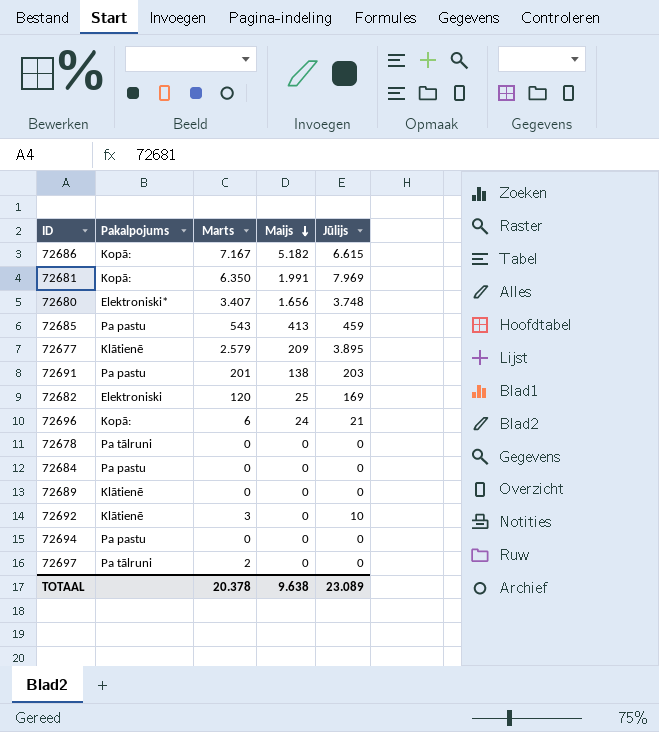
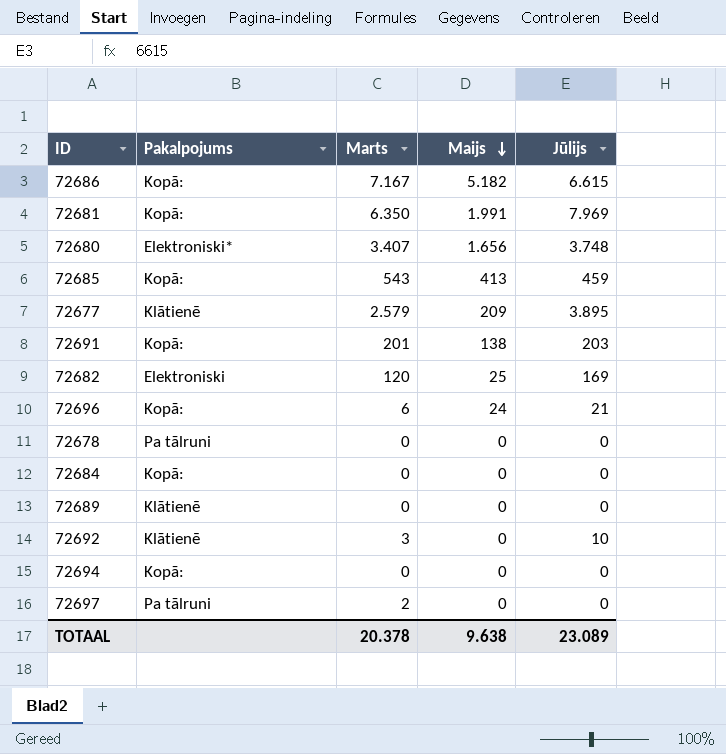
72685 | Pakalpojums: Pa pastu -> Kopā:
72691 | Pakalpojums: Pa pastu -> Kopā:
72684 | Pakalpojums: Pa pastu -> Kopā:
72694 | Pakalpojums: Pa pastu -> Kopā:

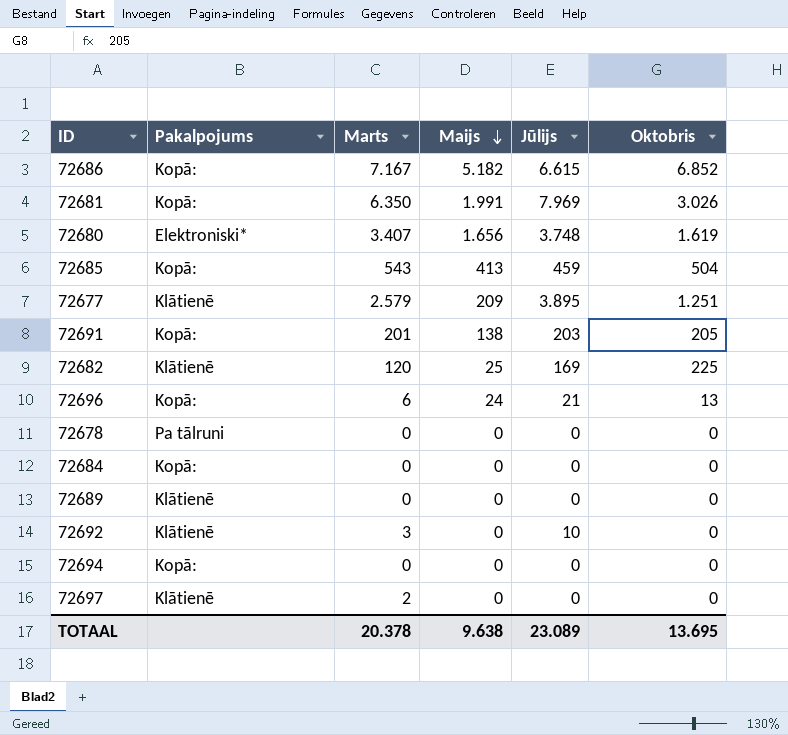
column Oktobris | position: none -> 6
72682 | Pakalpojums: Elektroniski -> Klātienē
72697 | Pakalpojums: Pa tālruni -> Klātienē

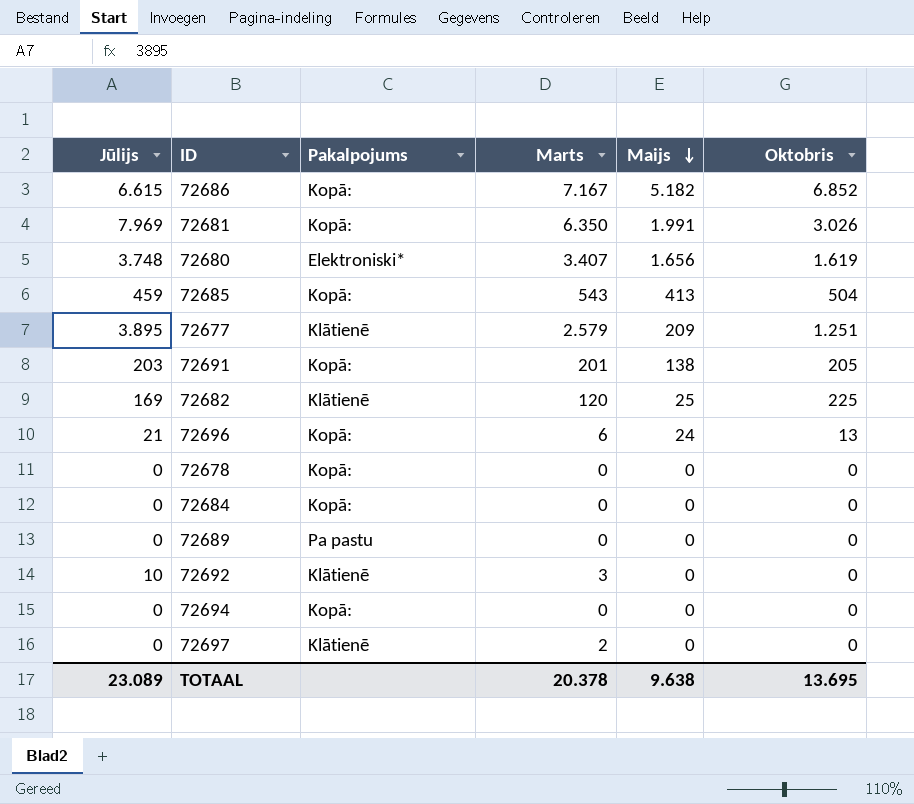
column Jūlijs | position: 5 -> 1
72678 | Pakalpojums: Pa tālruni -> Kopā:
72689 | Pakalpojums: Klātienē -> Pa pastu

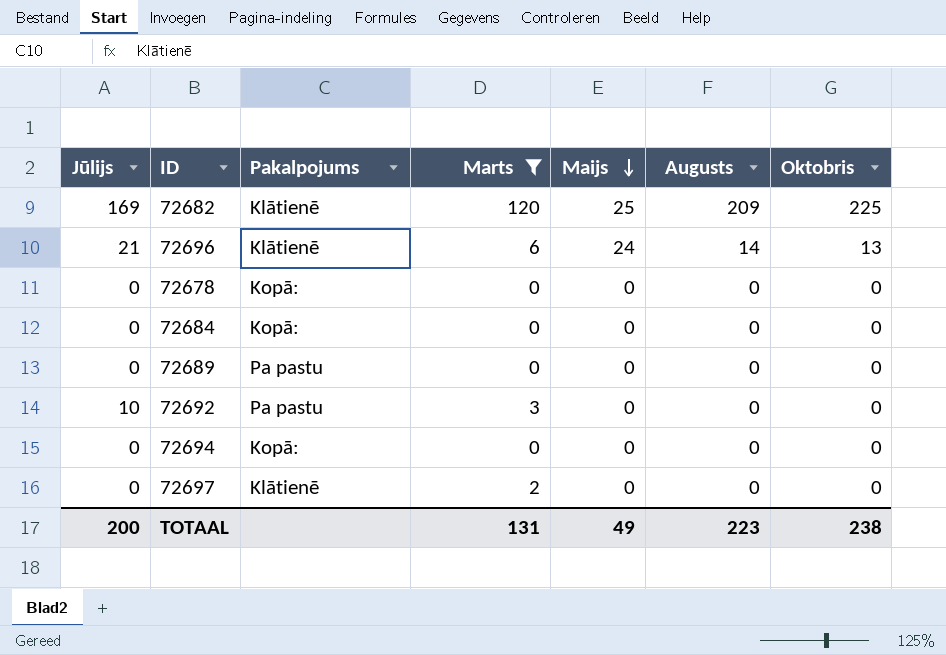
filter: none -> Marts <= 120
column Augusts | position: none -> 6
72696 | Pakalpojums: Kopā: -> Klātienē
72692 | Pakalpojums: Klātienē -> Pa pastu
TOTAAL | Jūlijs: 23.089 -> 200
TOTAAL | Marts: 20.378 -> 131
TOTAAL | Maijs: 9.638 -> 49
TOTAAL | Oktobris: 13.695 -> 238

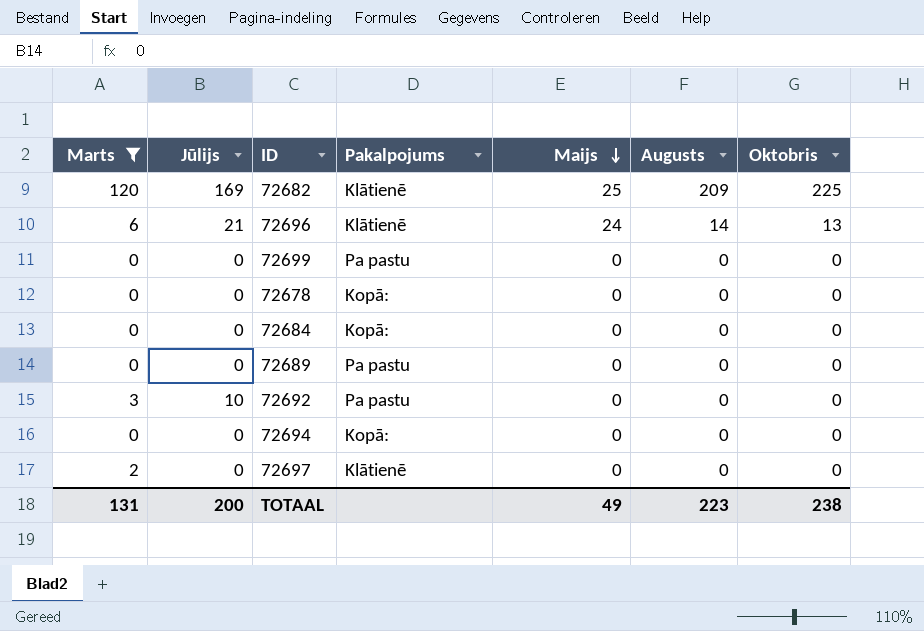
column Marts | position: 4 -> 1
row 72699: none -> 0 | 0 | Pa pastu | 0 | 0 | 0

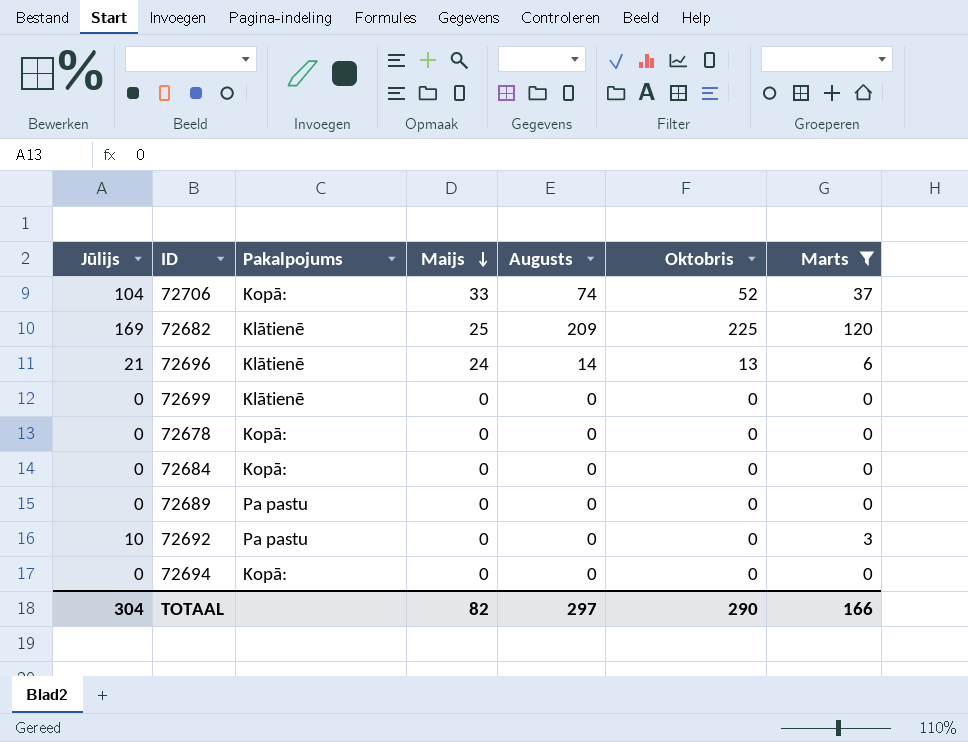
column Marts | position: 1 -> 7
row 72697: 2 | 0 | Klātienē | 0 | 0 | 0 -> none
row 72706: none -> 104 | Kopā: | 33 | 74 | 52 | 37
72699 | Pakalpojums: Pa pastu -> Klātienē
TOTAAL | Jūlijs: 200 -> 304
TOTAAL | Maijs: 49 -> 82
TOTAAL | Augusts: 223 -> 297
TOTAAL | Oktobris: 238 -> 290
TOTAAL | Marts: 131 -> 166

